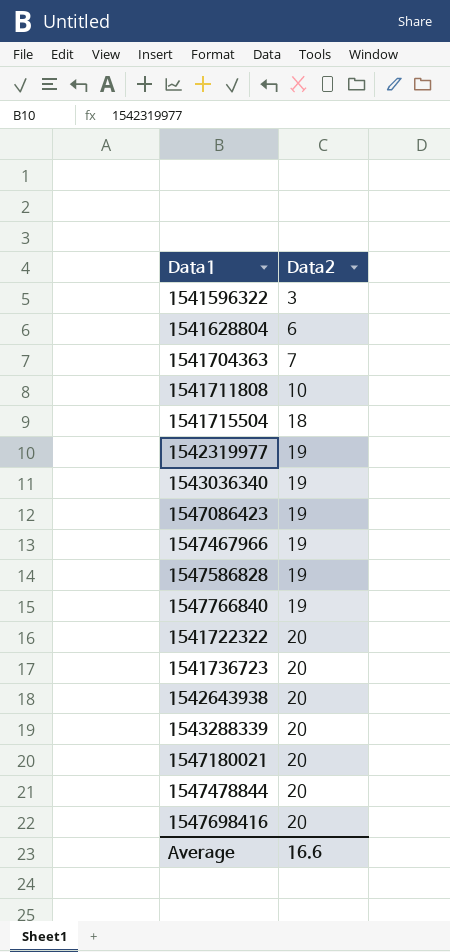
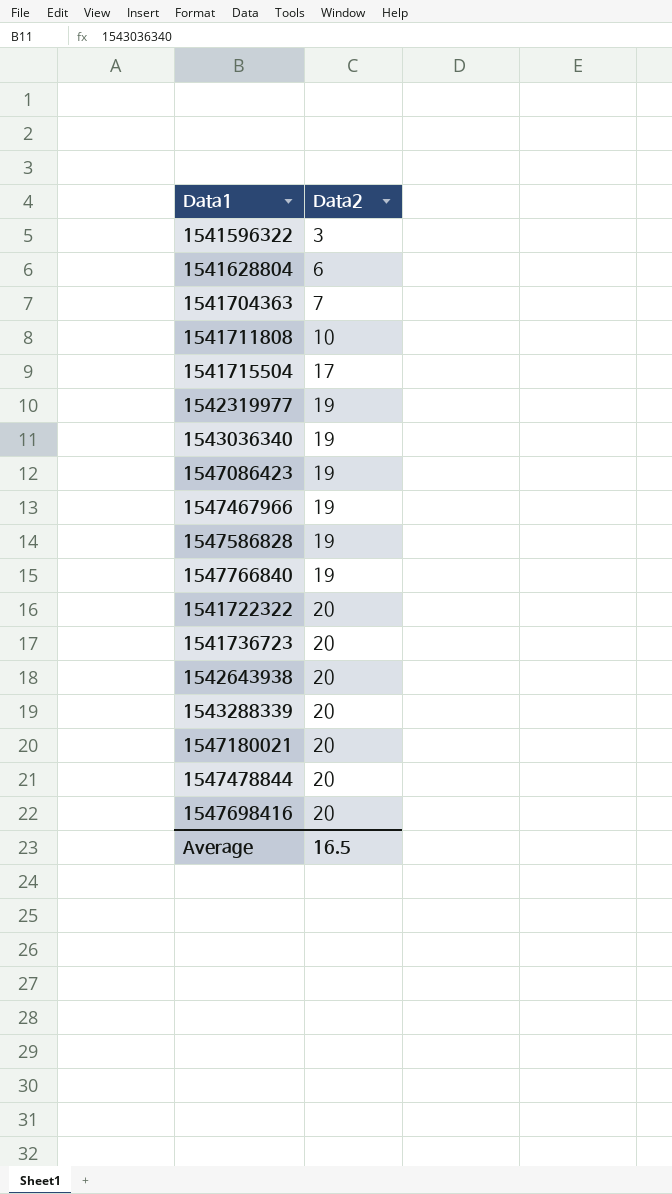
1541715504 | Data2: 18 -> 17
Average | Data2: 16.6 -> 16.5

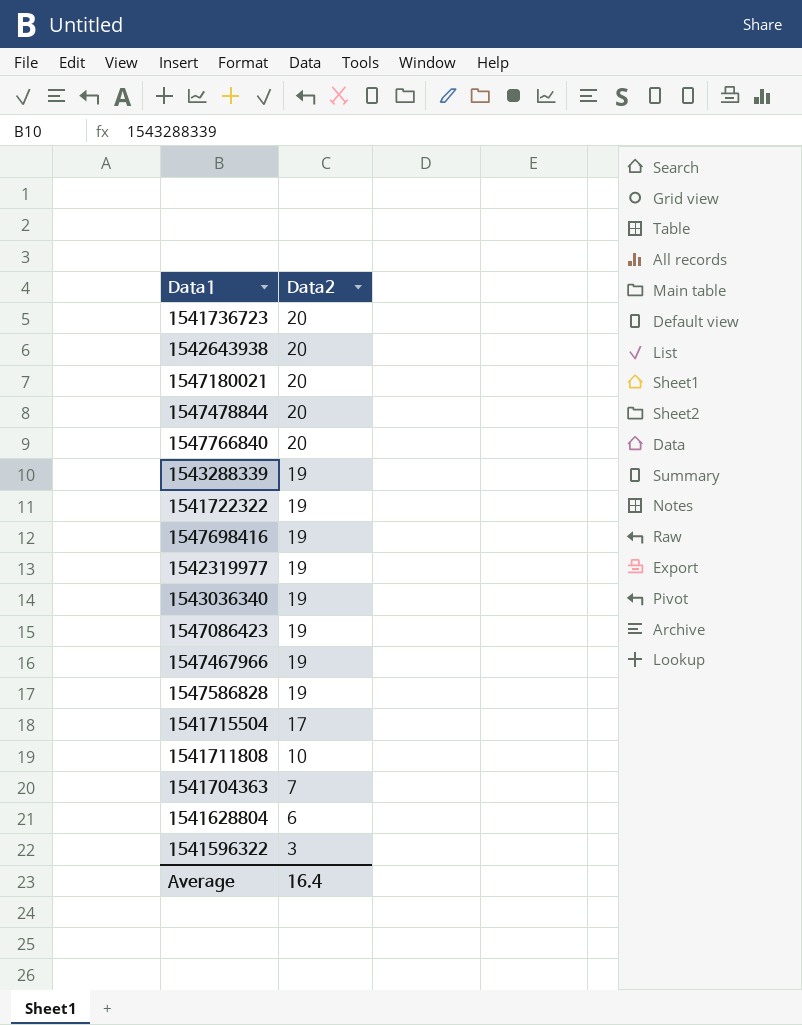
row order: Data2 ascending -> Data2 descending
1547766840 | Data2: 19 -> 20
1543288339 | Data2: 20 -> 19
1541722322 | Data2: 20 -> 19
1547698416 | Data2: 20 -> 19
Average | Data2: 16.5 -> 16.4

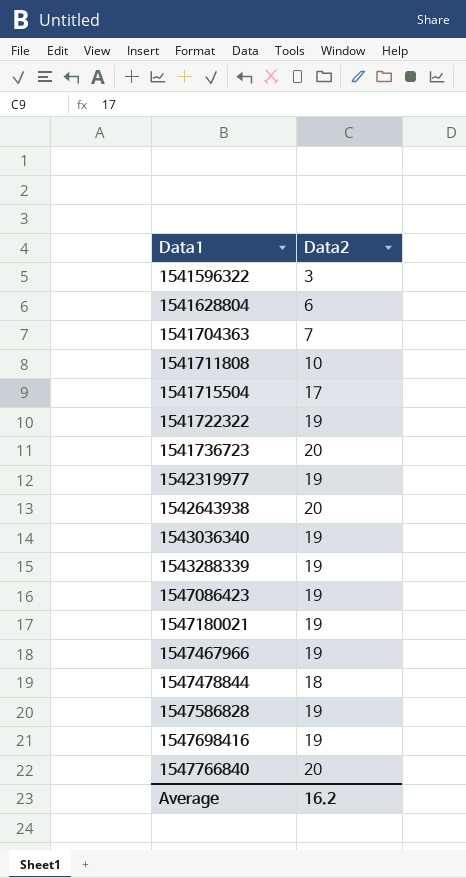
row order: Data2 descending -> Data1 ascending
1547180021 | Data2: 20 -> 19
1547478844 | Data2: 20 -> 18
Average | Data2: 16.4 -> 16.2

